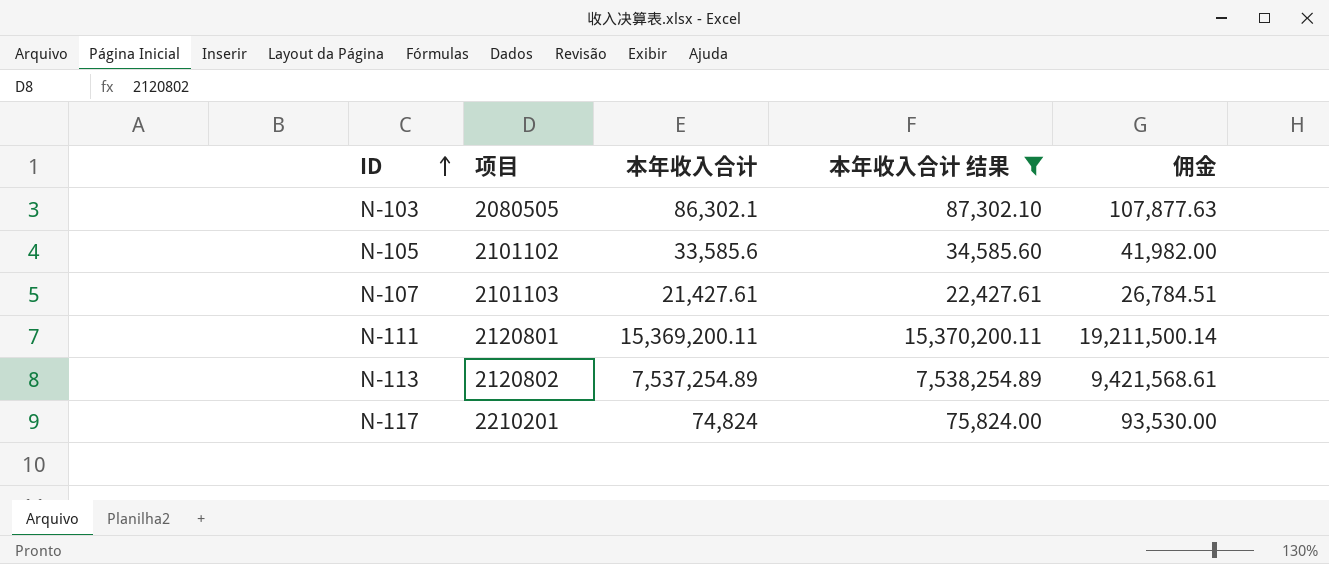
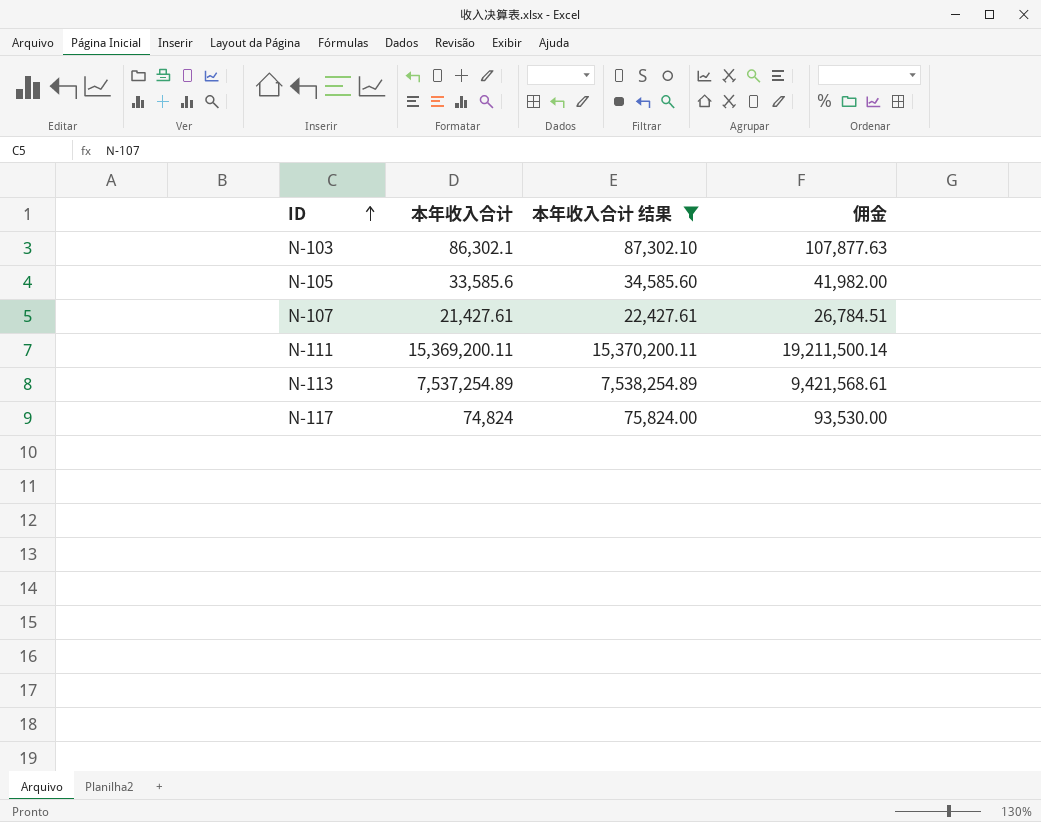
column 项目 | position: 2 -> none

